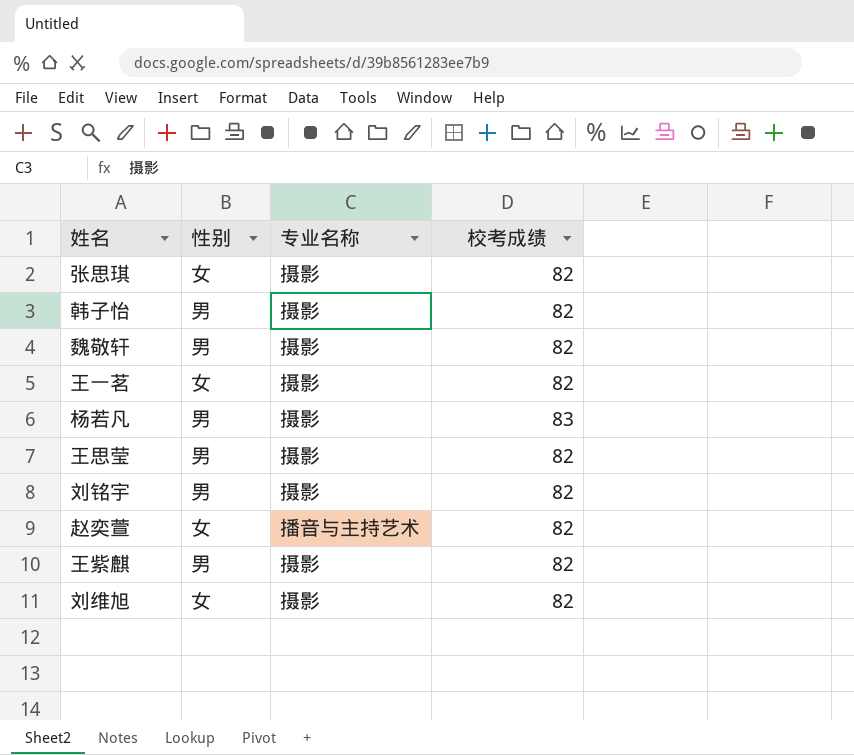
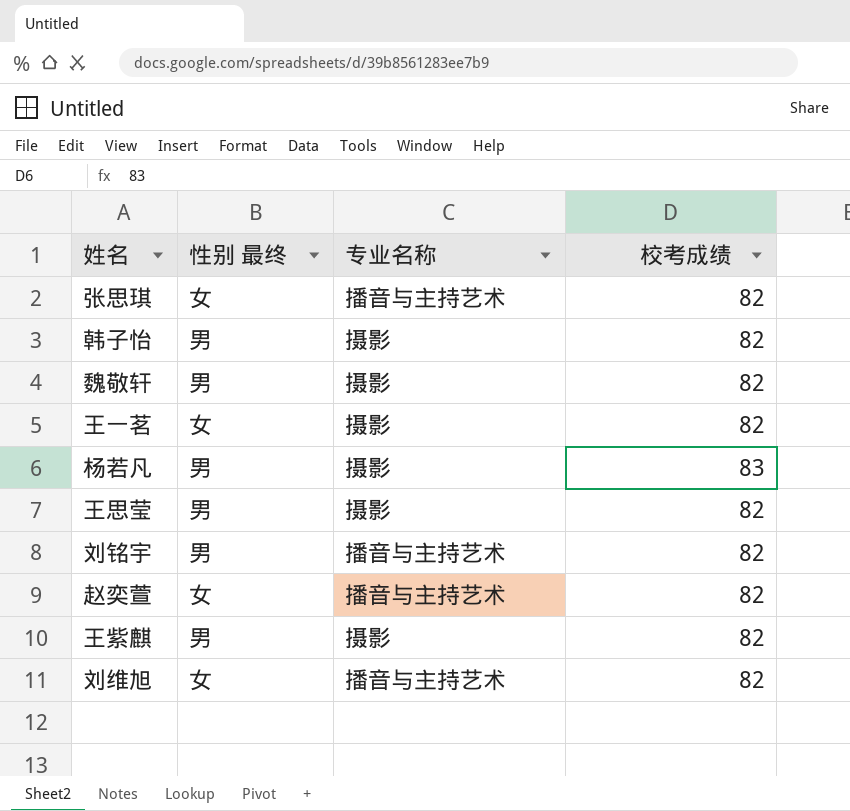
column name: 性别 -> 性别 最终
张思琪 | 专业名称: 摄影 -> 播音与主持艺术
刘铭宇 | 专业名称: 摄影 -> 播音与主持艺术
刘维旭 | 专业名称: 摄影 -> 播音与主持艺术

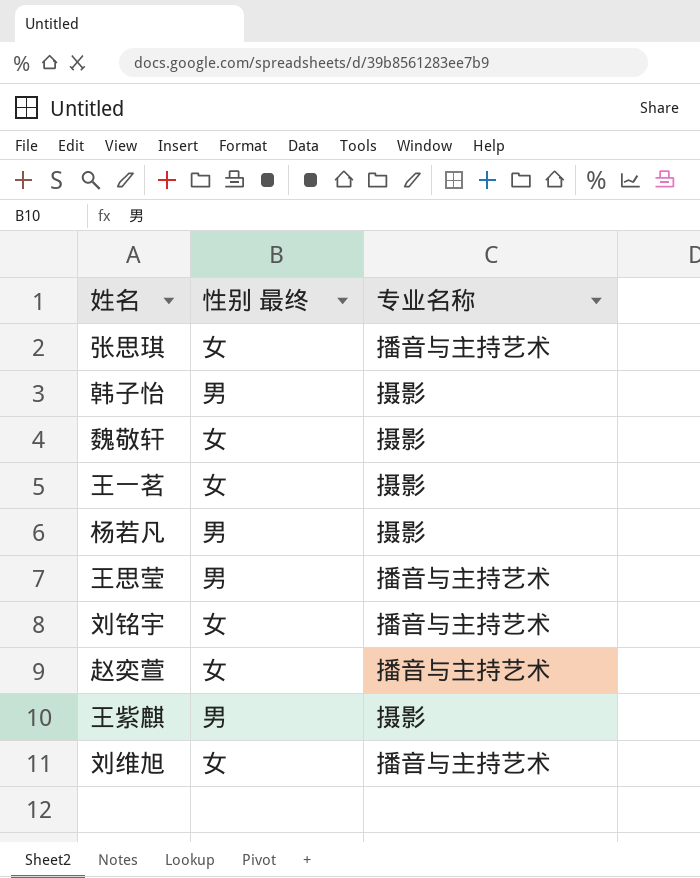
column 校考成绩 | position: 4 -> none
魏敬轩 | 性别 最终: 男 -> 女
王思莹 | 专业名称: 摄影 -> 播音与主持艺术
刘铭宇 | 性别 最终: 男 -> 女

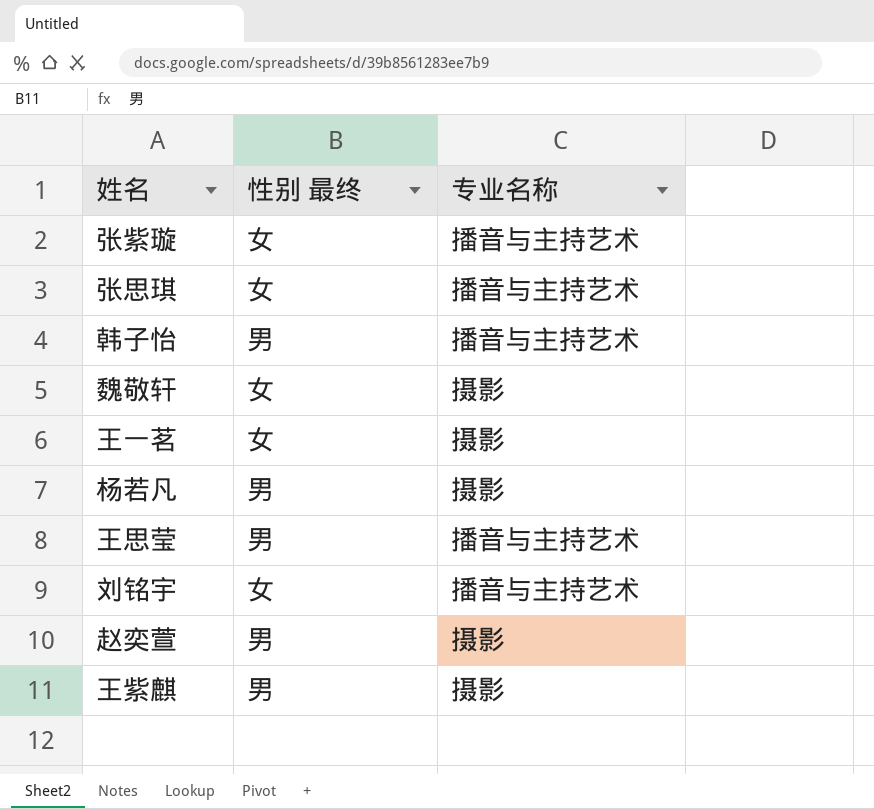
row 刘维旭: 女 | 播音与主持艺术 -> none
row 张紫璇: none -> 女 | 播音与主持艺术
韩子怡 | 专业名称: 摄影 -> 播音与主持艺术
赵奕萱 | 性别 最终: 女 -> 男
赵奕萱 | 专业名称: 播音与主持艺术 -> 摄影

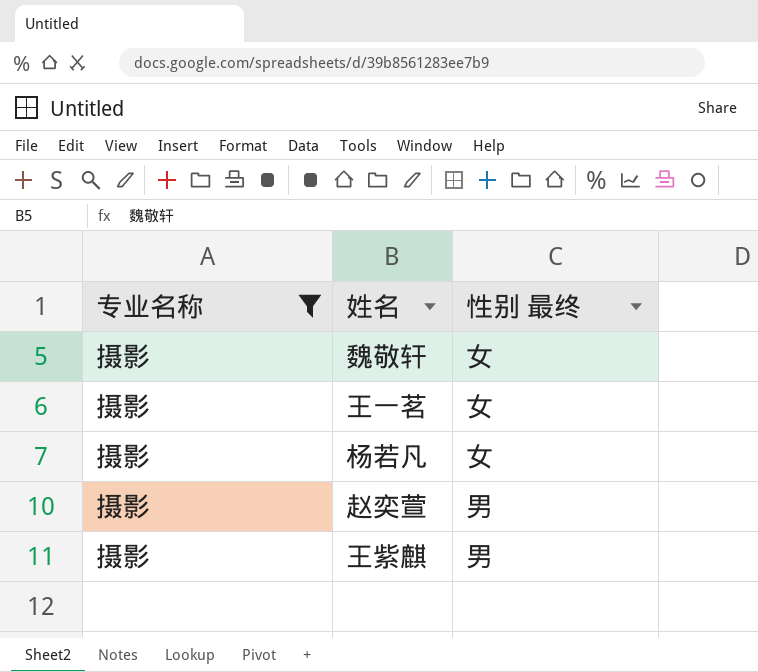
filter: none -> 专业名称 = 摄影
column 专业名称 | position: 3 -> 1
杨若凡 | 性别 最终: 男 -> 女

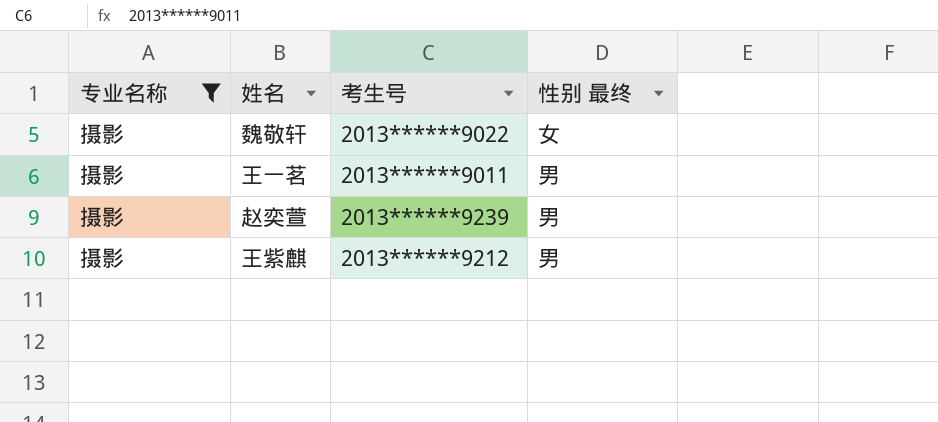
column 考生号 | position: none -> 3
row 杨若凡: 摄影 | 女 -> none
王一茗 | 性别 最终: 女 -> 男

